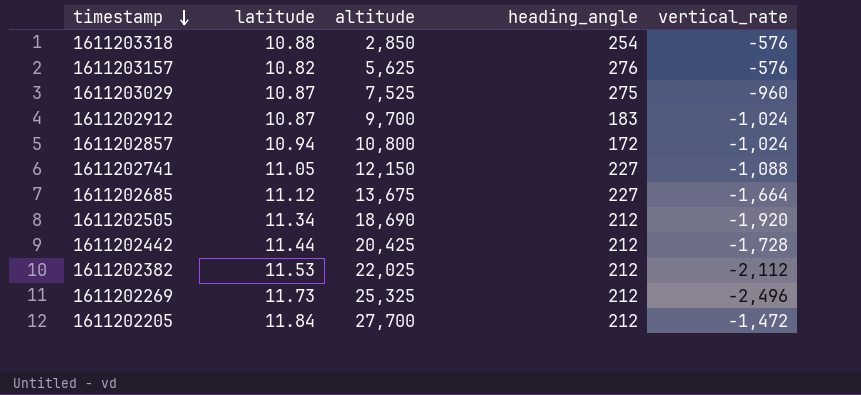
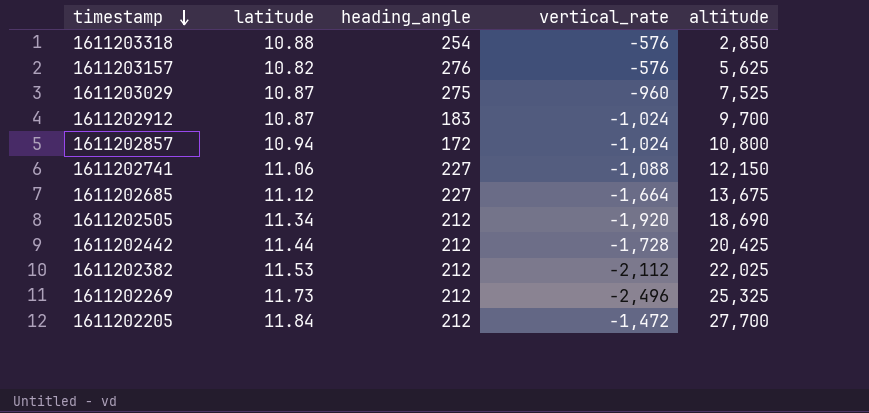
column altitude | position: 3 -> 5
1611202741 | latitude: 11.05 -> 11.06

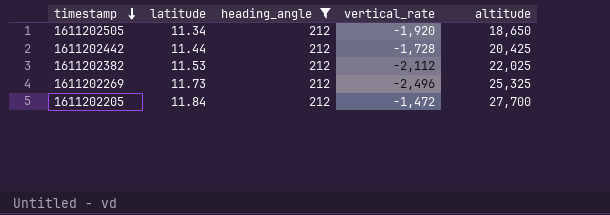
filter: none -> heading_angle = 212
1611202505 | altitude: 18,690 -> 18,650

